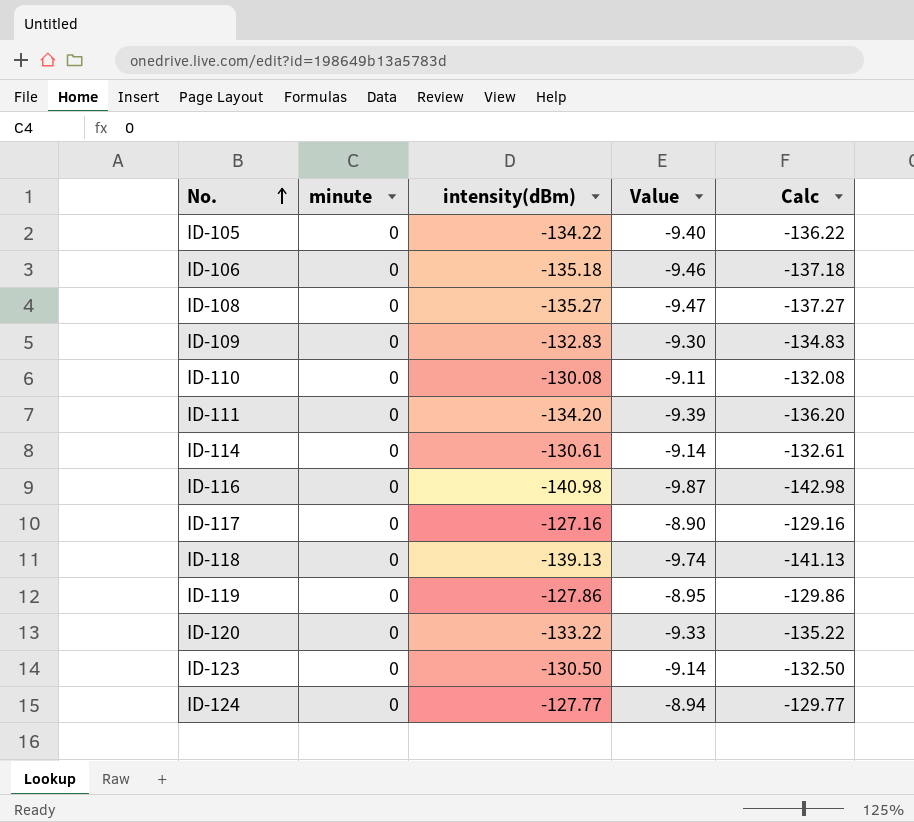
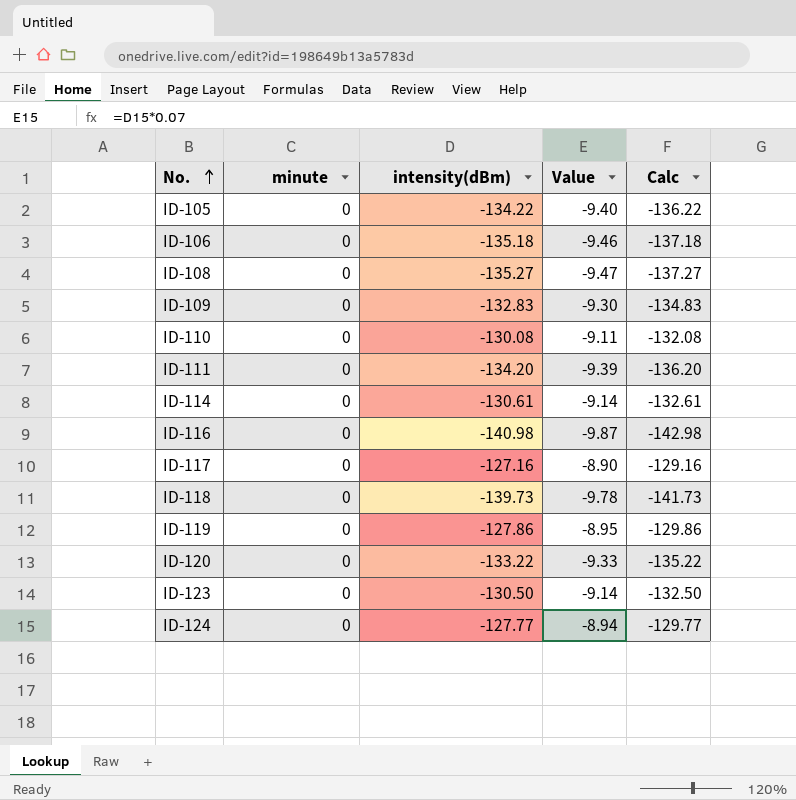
ID-118 | intensity(dBm): -139.13 -> -139.73
ID-118 | Value: -9.74 -> -9.78
ID-118 | Calc: -141.13 -> -141.73

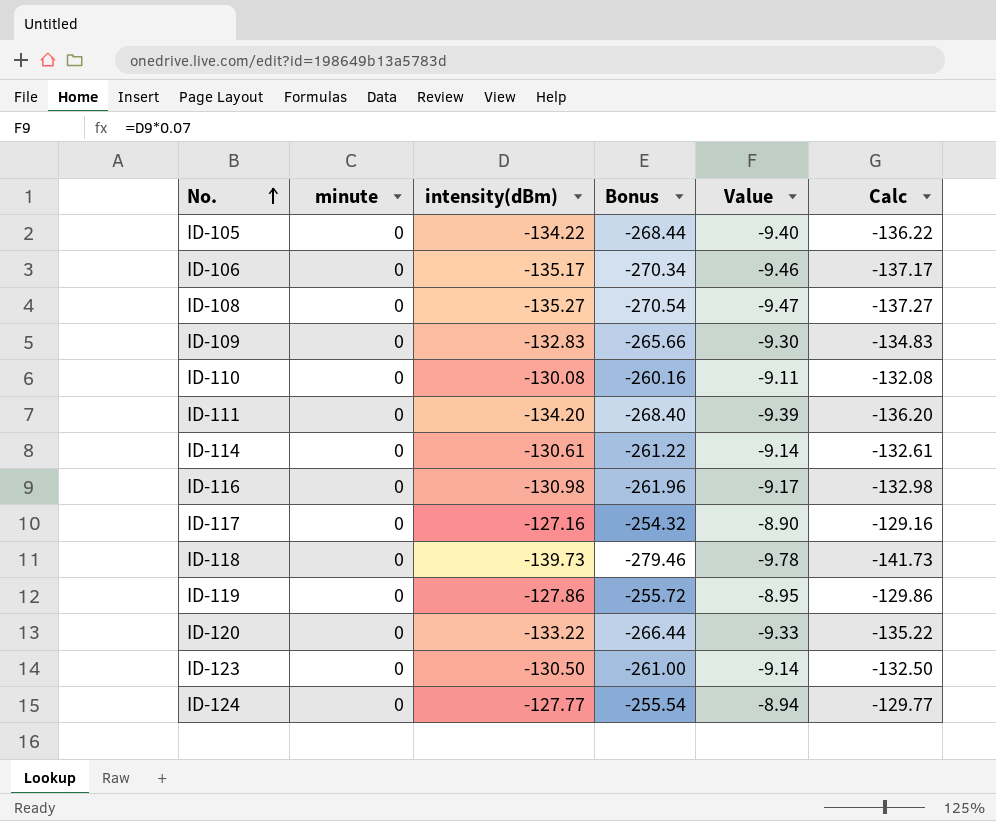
column Bonus | formula: none -> [intensity(dBm)] * 2
ID-106 | intensity(dBm): -135.18 -> -135.17
ID-106 | Calc: -137.18 -> -137.17
ID-116 | intensity(dBm): -140.98 -> -130.98
ID-116 | Value: -9.87 -> -9.17
ID-116 | Calc: -142.98 -> -132.98

